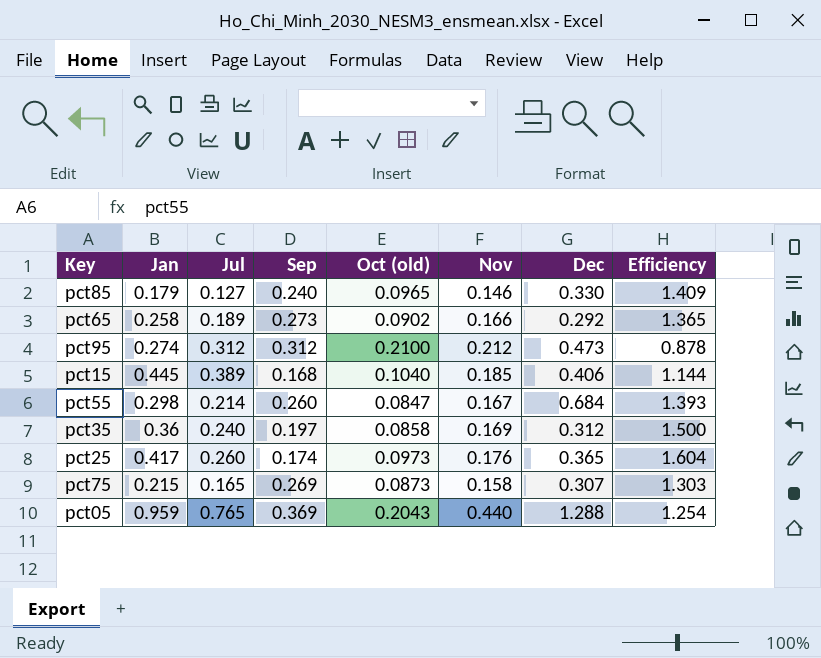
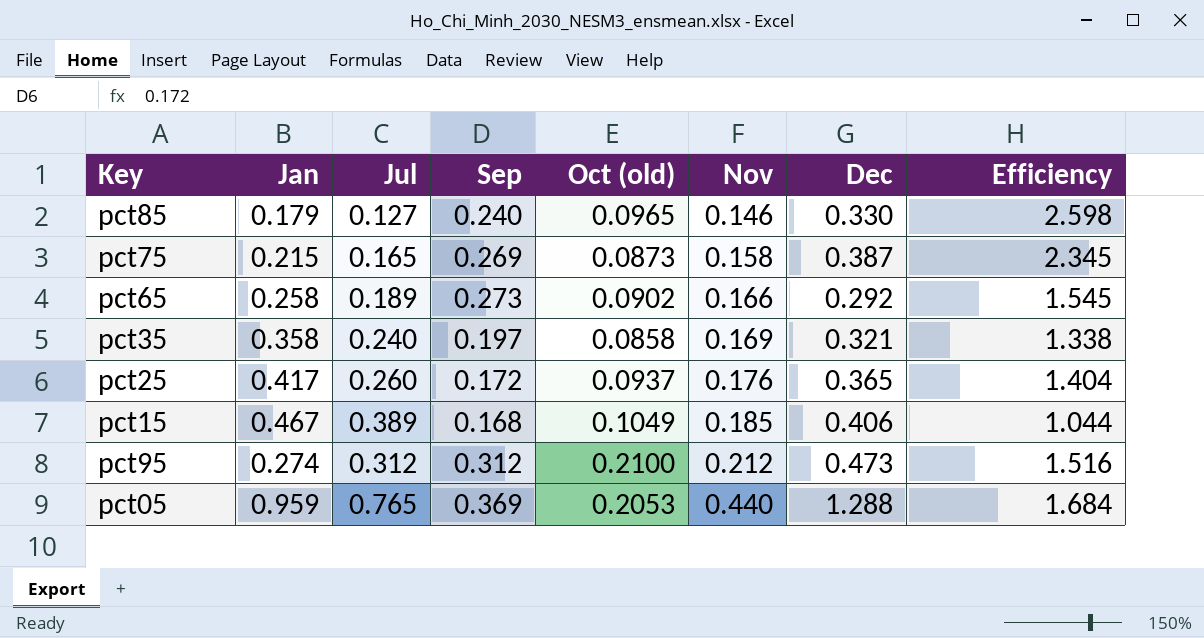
row order: none -> Nov ascending
column Efficiency | formula: [Jan] / [Jul] -> [Dec] / [Jul]
row pct55: 0.298 | 0.214 | 0.260 | 0.0847 | 0.167 | 0.684 | 1.393 -> none
pct75 | Dec: 0.307 -> 0.387
pct35 | Jan: 0.36 -> 0.358
pct35 | Dec: 0.312 -> 0.321
pct25 | Sep: 0.174 -> 0.172
pct25 | Oct (old): 0.0973 -> 0.0937
pct15 | Jan: 0.445 -> 0.467
pct15 | Oct (old): 0.1040 -> 0.1049
pct05 | Oct (old): 0.2043 -> 0.2053

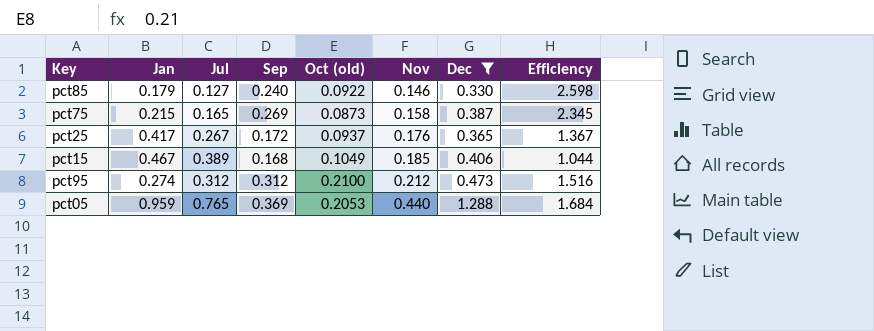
filter: none -> Dec >= 0.330
pct85 | Oct (old): 0.0965 -> 0.0922
pct25 | Jul: 0.260 -> 0.267
pct25 | Efficiency: 1.404 -> 1.367

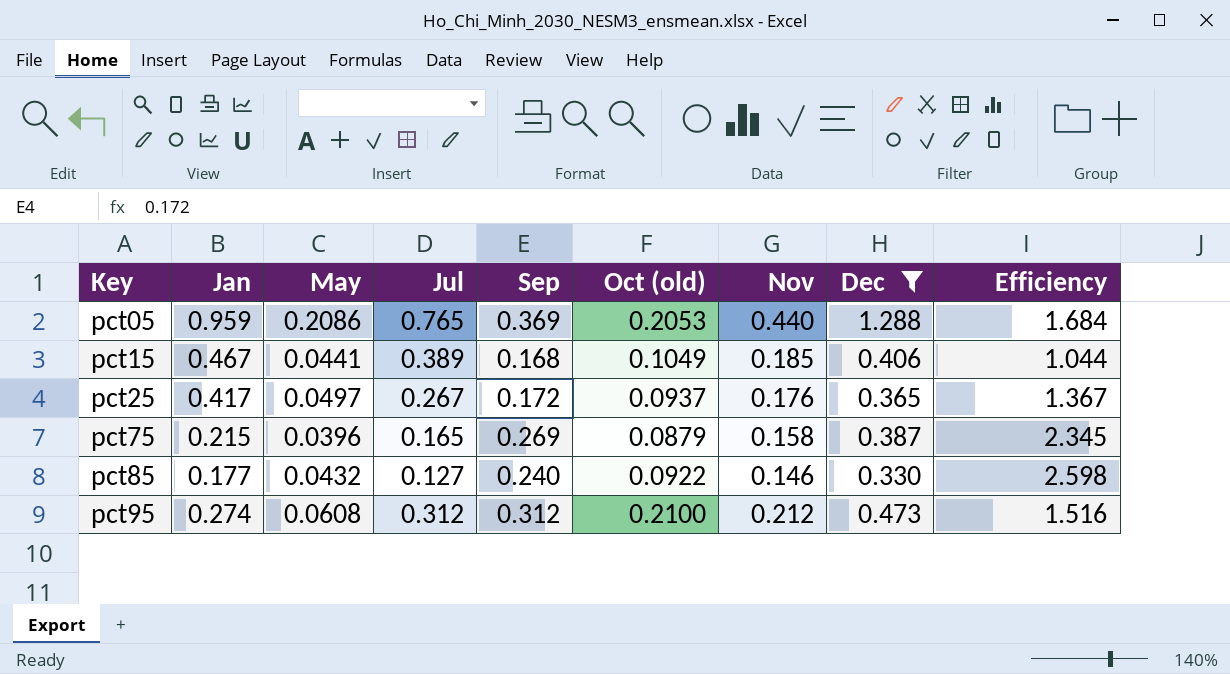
row order: Nov ascending -> Key ascending
column May | position: none -> 3
pct75 | Oct (old): 0.0873 -> 0.0879
pct85 | Jan: 0.179 -> 0.177

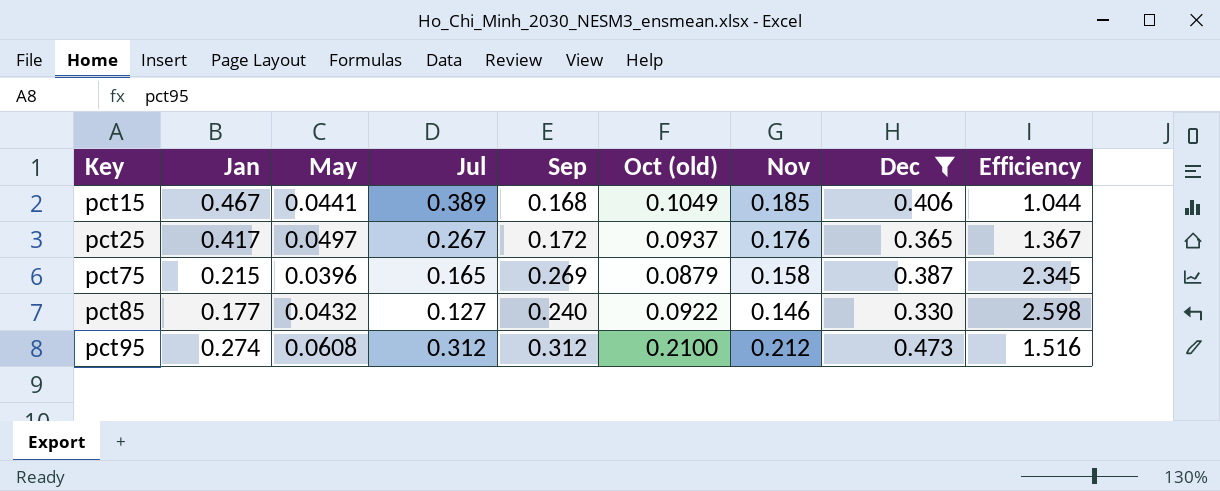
row pct05: 0.959 | 0.2086 | 0.765 | 0.369 | 0.2053 | 0.440 | 1.288 | 1.684 -> none

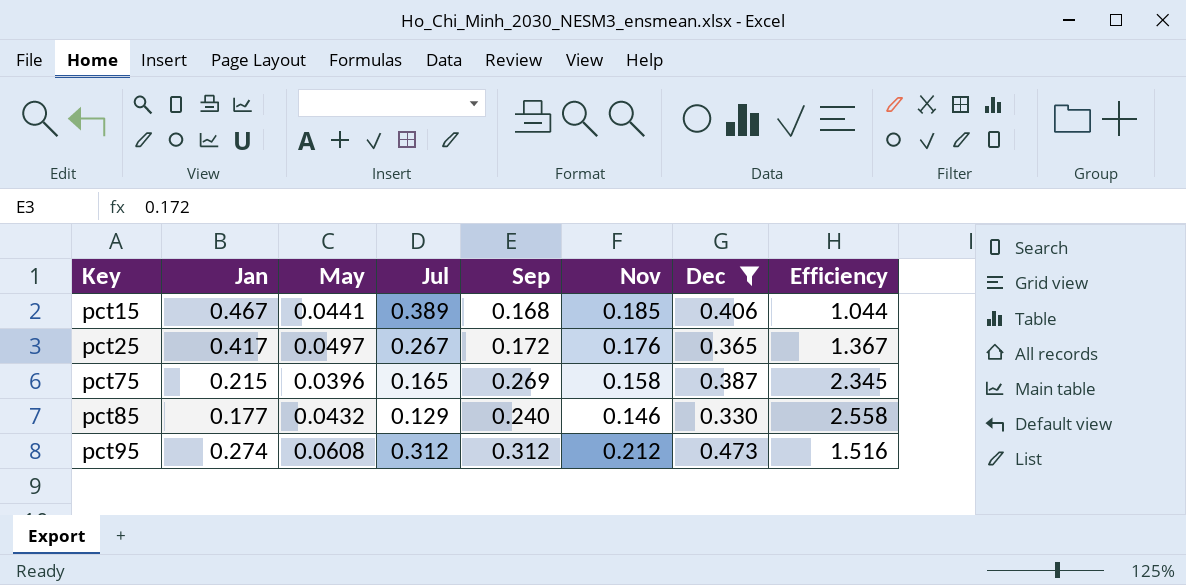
column Oct (old) | position: 6 -> none
pct85 | Jul: 0.127 -> 0.129
pct85 | Efficiency: 2.598 -> 2.558

